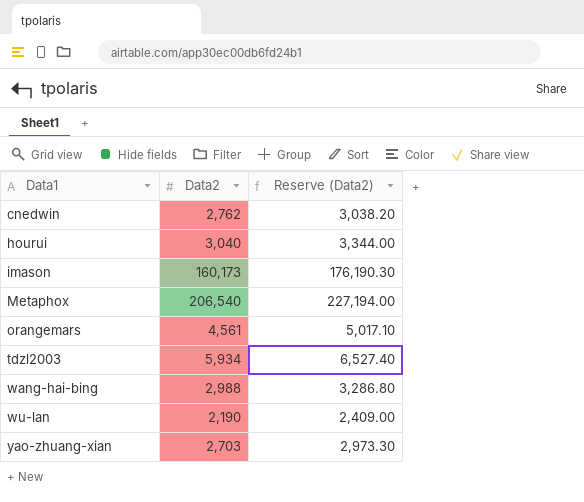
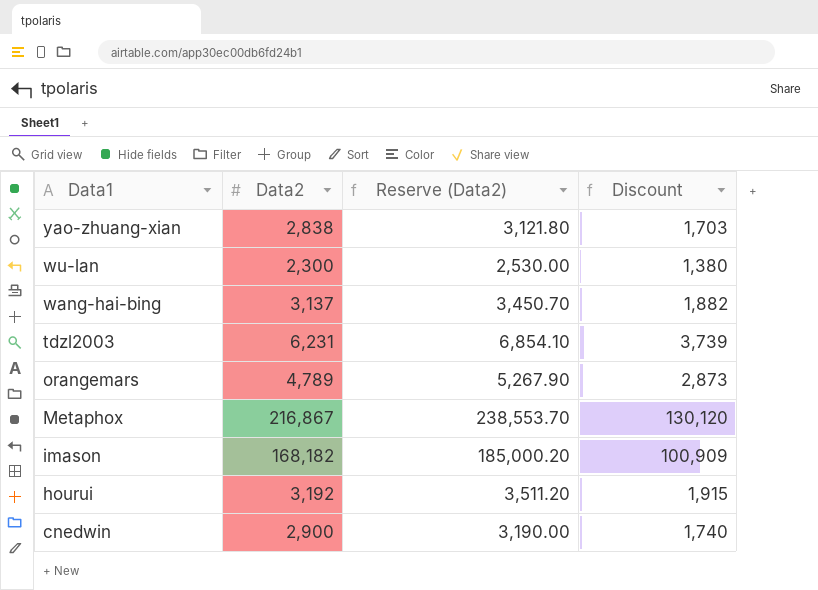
row order: Data1 ascending -> Data1 descending
column Discount | formula: none -> [Data2] * 0.6
yao-zhuang-xian | Data2: 2,703 -> 2,838
yao-zhuang-xian | Reserve (Data2): 2,973.30 -> 3,121.80
wu-lan | Data2: 2,190 -> 2,300
wu-lan | Reserve (Data2): 2,409.00 -> 2,530.00
wang-hai-bing | Data2: 2,988 -> 3,137
wang-hai-bing | Reserve (Data2): 3,286.80 -> 3,450.70
tdzl2003 | Data2: 5,934 -> 6,231
tdzl2003 | Reserve (Data2): 6,527.40 -> 6,854.10
orangemars | Data2: 4,561 -> 4,789
orangemars | Reserve (Data2): 5,017.10 -> 5,267.90
Metaphox | Data2: 206,540 -> 216,867
Metaphox | Reserve (Data2): 227,194.00 -> 238,553.70
imason | Data2: 160,173 -> 168,182
imason | Reserve (Data2): 176,190.30 -> 185,000.20
hourui | Data2: 3,040 -> 3,192
hourui | Reserve (Data2): 3,344.00 -> 3,511.20
cnedwin | Data2: 2,762 -> 2,900
cnedwin | Reserve (Data2): 3,038.20 -> 3,190.00

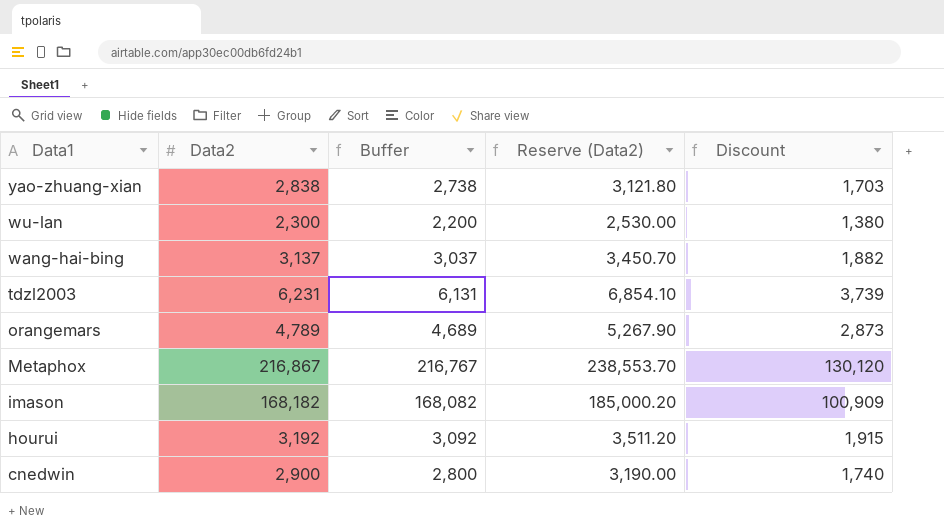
column Buffer | formula: none -> [Data2] - 100

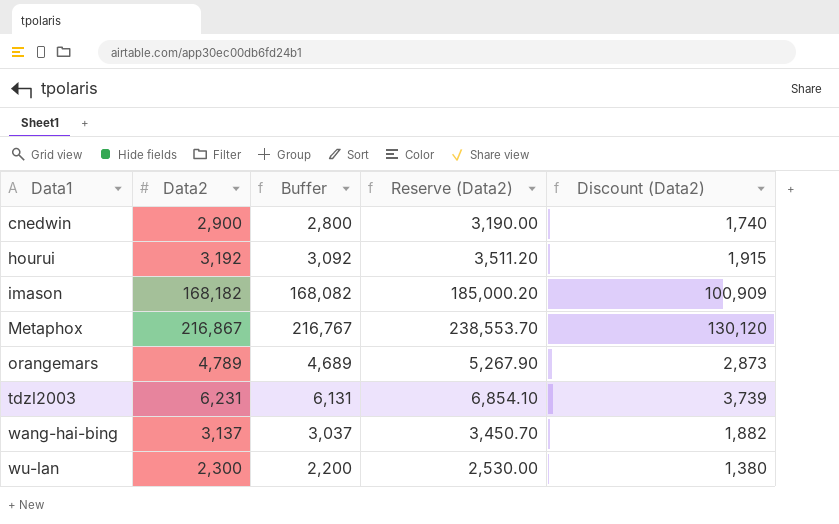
row order: Data1 descending -> Data1 ascending
column name: Discount -> Discount (Data2)
row yao-zhuang-xian: 2,838 | 2,738 | 3,121.80 | 1,703 -> none

